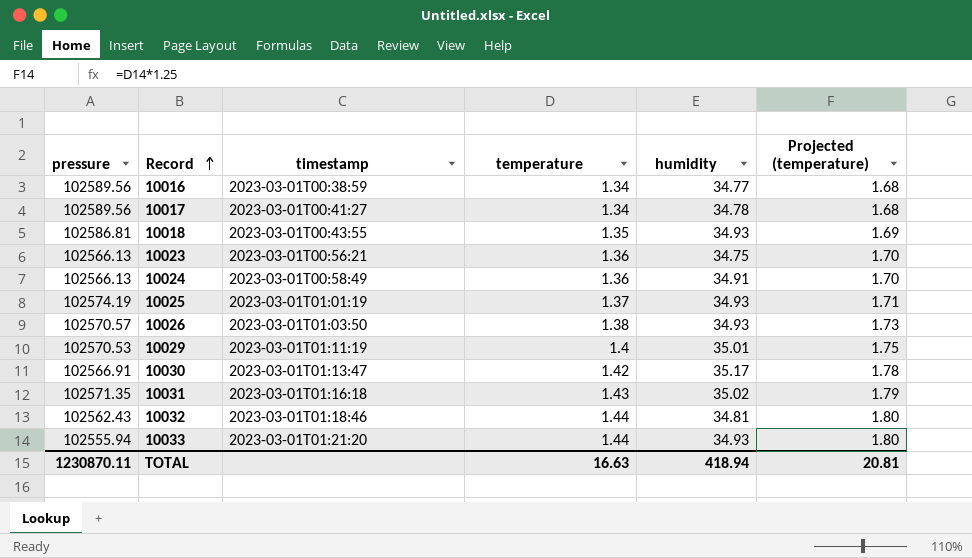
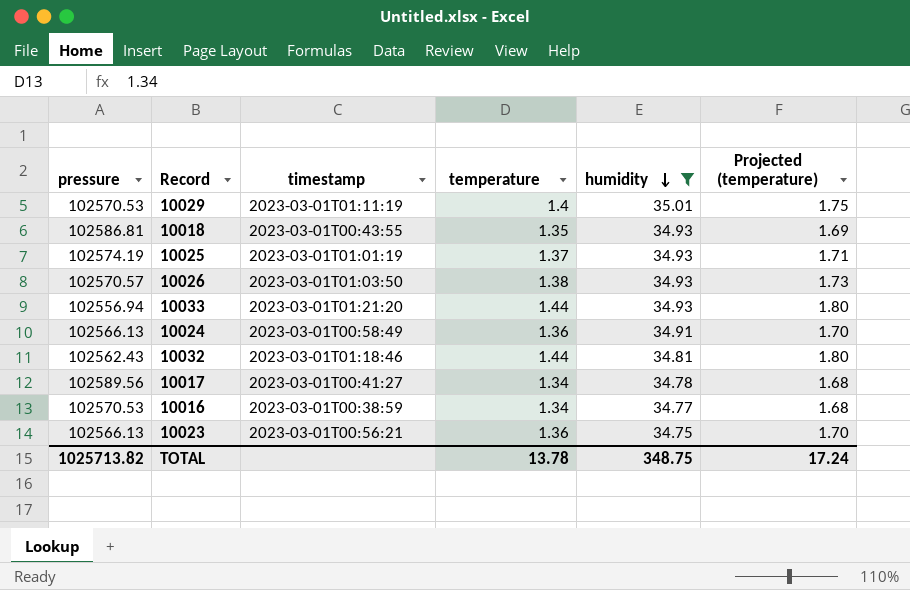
filter: none -> humidity <= 35.01
row order: Record ascending -> humidity descending
10033 | pressure: 102555.94 -> 102556.94
10016 | pressure: 102589.56 -> 102570.53
TOTAL | pressure: 1230870.11 -> 1025713.82
TOTAL | temperature: 16.63 -> 13.78
TOTAL | humidity: 418.94 -> 348.75
TOTAL | Projected (temperature): 20.81 -> 17.24

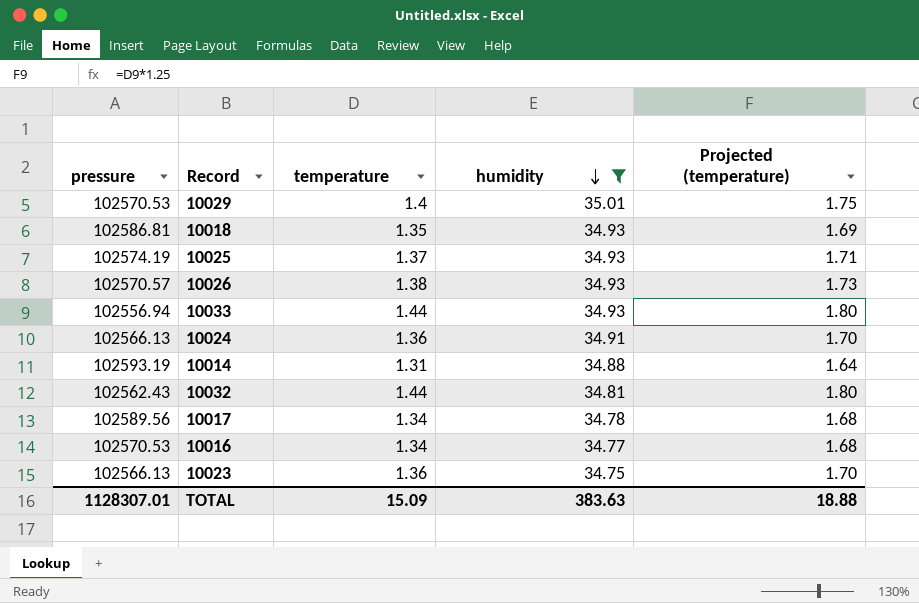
column timestamp | position: 3 -> none
row 10014: none -> 102593.19 | 1.31 | 34.88 | 1.64
TOTAL | pressure: 1025713.82 -> 1128307.01
TOTAL | temperature: 13.78 -> 15.09
TOTAL | humidity: 348.75 -> 383.63
TOTAL | Projected (temperature): 17.24 -> 18.88

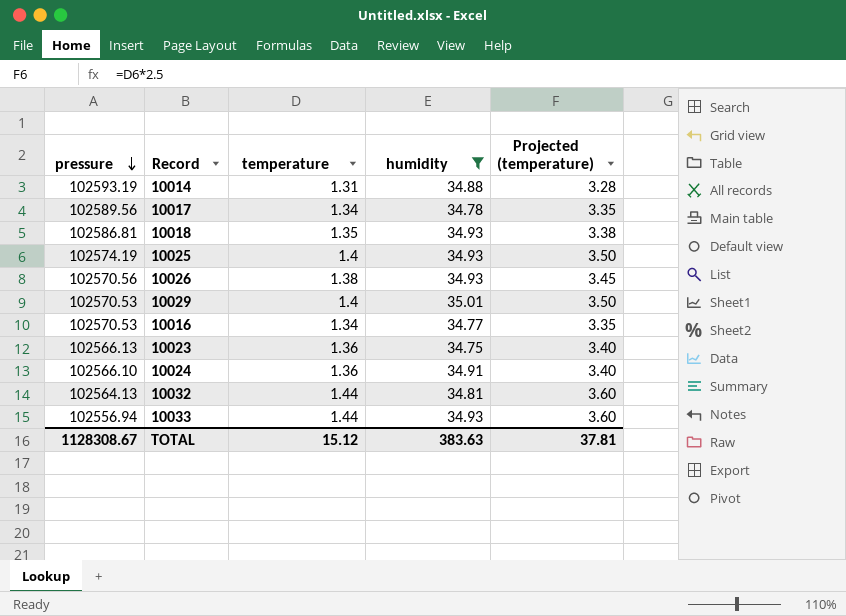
row order: humidity descending -> pressure descending
column Projected (temperature) | formula: [temperature] * 1.25 -> [temperature] * 2.5
10025 | temperature: 1.37 -> 1.4
10026 | pressure: 102570.57 -> 102570.56
10024 | pressure: 102566.13 -> 102566.10
10032 | pressure: 102562.43 -> 102564.13
TOTAL | pressure: 1128307.01 -> 1128308.67
TOTAL | temperature: 15.09 -> 15.12
TOTAL | Projected (temperature): 18.88 -> 37.81

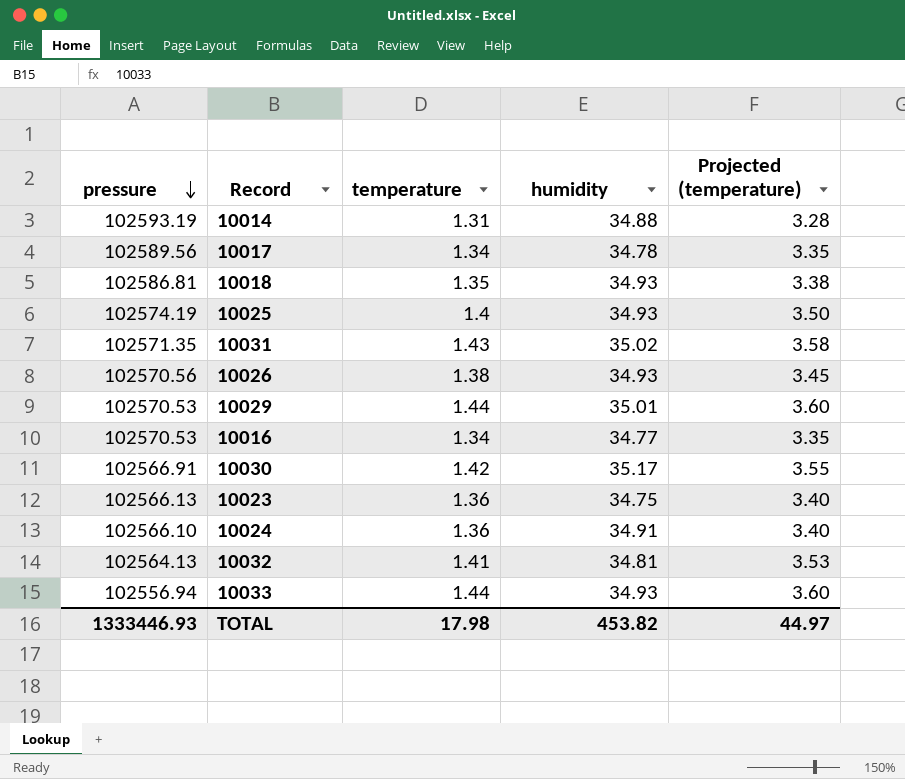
filter: humidity <= 35.01 -> none
10029 | temperature: 1.4 -> 1.44
10029 | Projected (temperature): 3.50 -> 3.60
10032 | temperature: 1.44 -> 1.41
10032 | Projected (temperature): 3.60 -> 3.53
TOTAL | pressure: 1128308.67 -> 1333446.93
TOTAL | temperature: 15.12 -> 17.98
TOTAL | humidity: 383.63 -> 453.82
TOTAL | Projected (temperature): 37.81 -> 44.97

